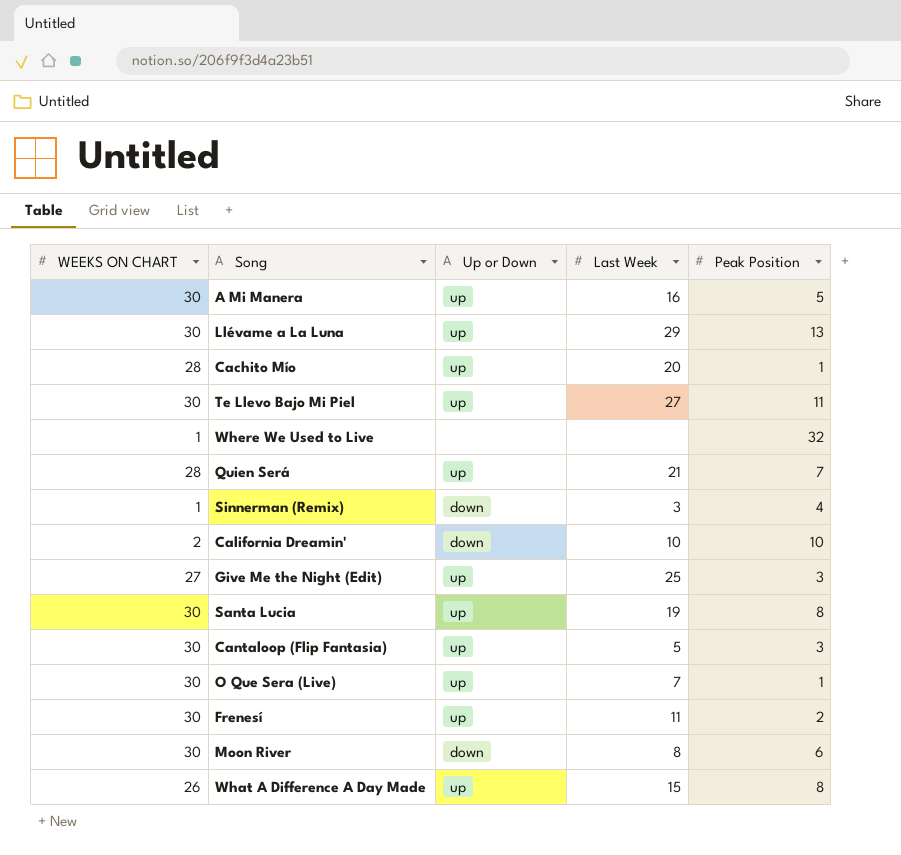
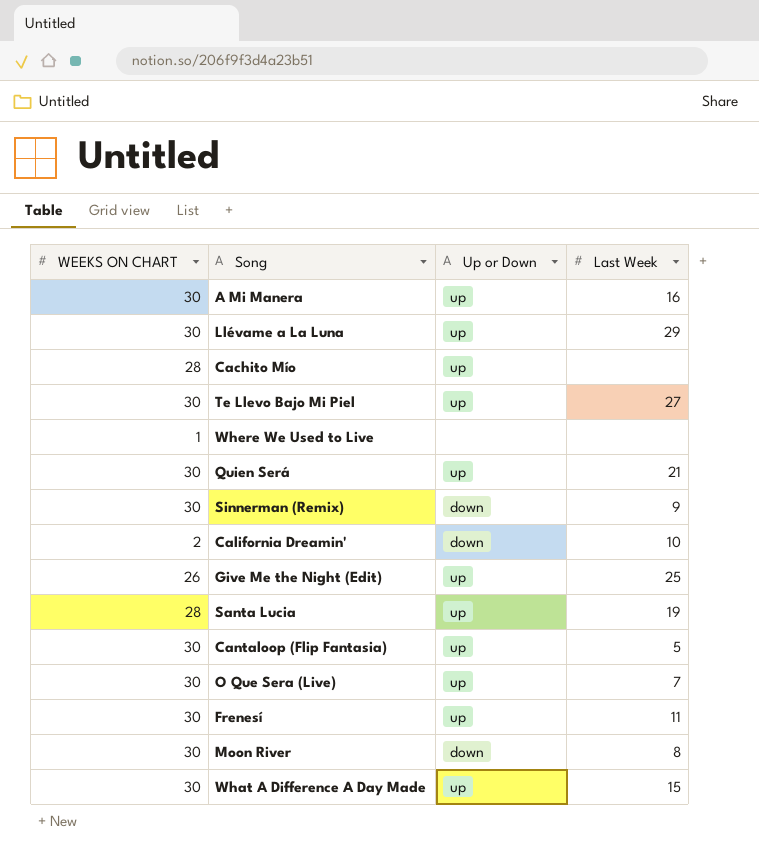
column Peak Position | position: 5 -> none
Cachito Mío | Last Week: 20 -> none
Quien Será | WEEKS ON CHART: 28 -> 30
Sinnerman (Remix) | WEEKS ON CHART: 1 -> 30
Sinnerman (Remix) | Last Week: 3 -> 9
Give Me the Night (Edit) | WEEKS ON CHART: 27 -> 26
Santa Lucia | WEEKS ON CHART: 30 -> 28
What A Difference A Day Made | WEEKS ON CHART: 26 -> 30

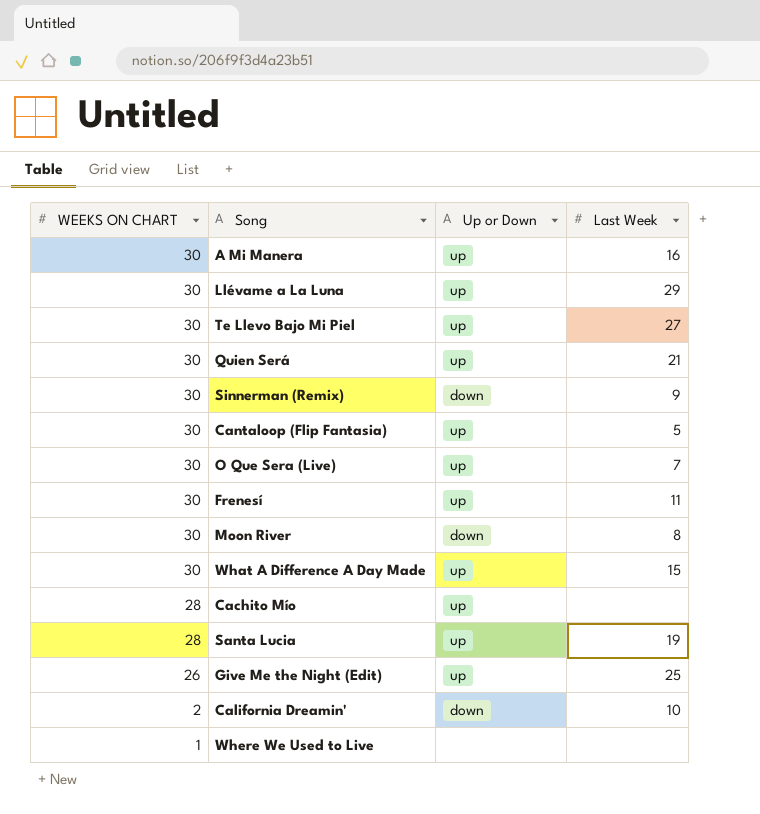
row order: none -> WEEKS ON CHART descending

